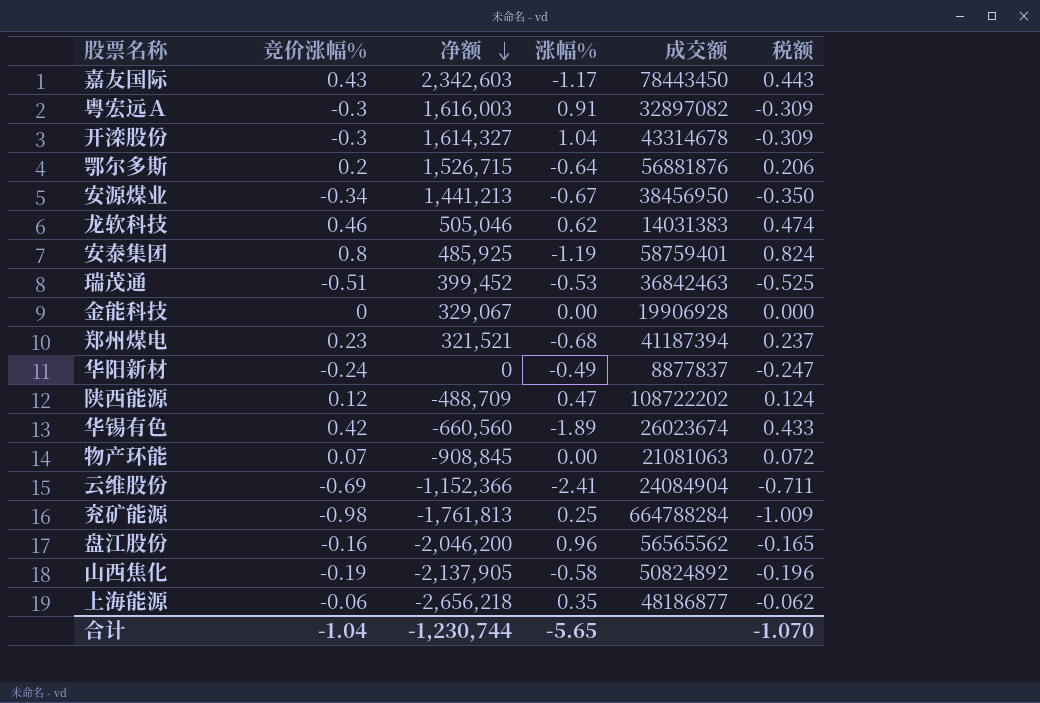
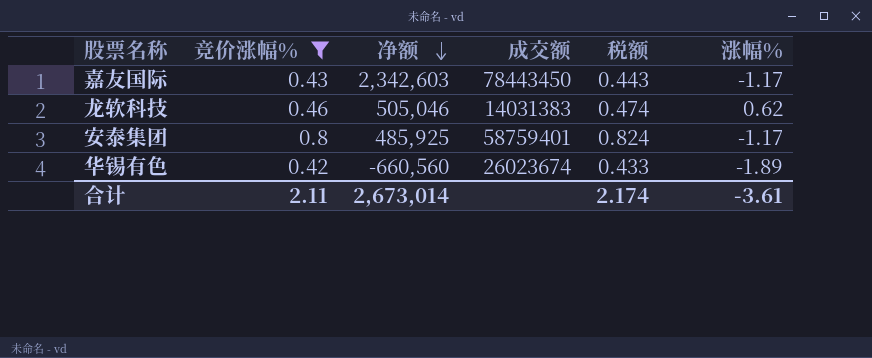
filter: none -> 竞价涨幅% >= 0.42
column 涨幅% | position: 4 -> 6
安泰集团 | 涨幅%: -1.19 -> -1.17
合计 | 竞价涨幅%: -1.04 -> 2.11
合计 | 净额: -1,230,744 -> 2,673,014
合计 | 税额: -1.070 -> 2.174
合计 | 涨幅%: -5.65 -> -3.61

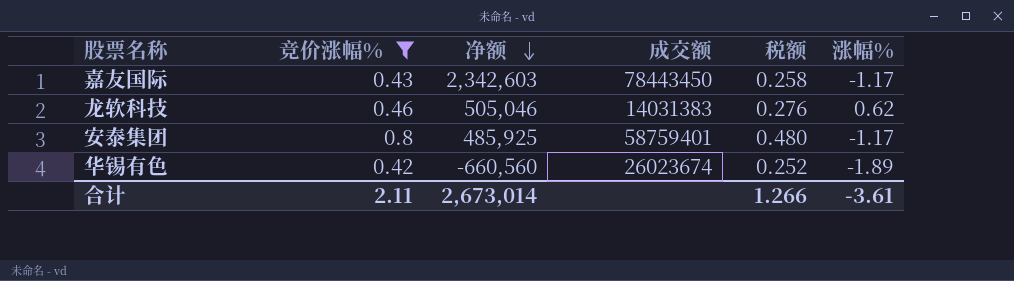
column 税额 | formula: [竞价涨幅%] * 1.03 -> [竞价涨幅%] * 0.6
合计 | 税额: 2.174 -> 1.266

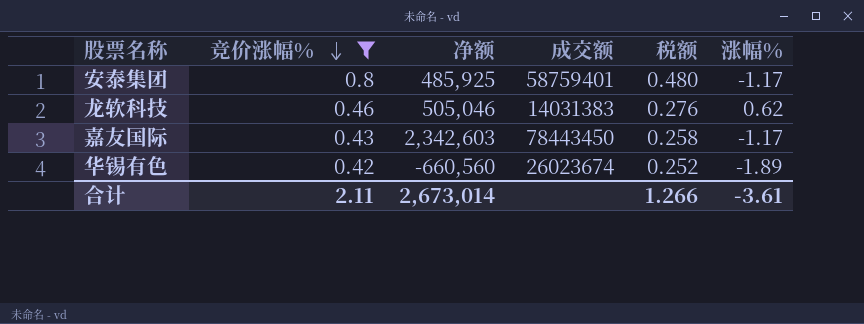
row order: 净额 descending -> 竞价涨幅% descending

